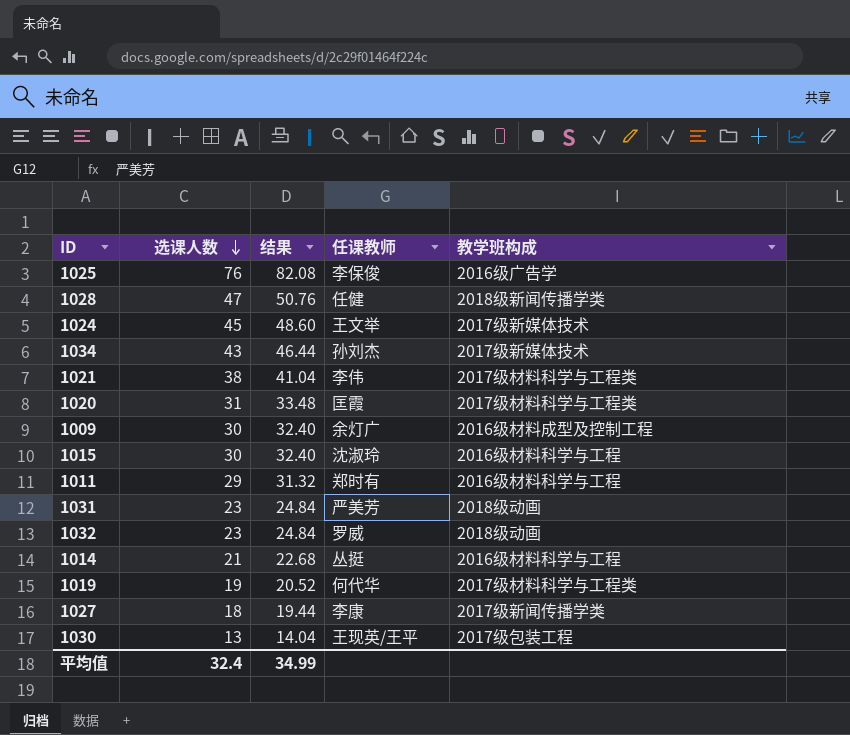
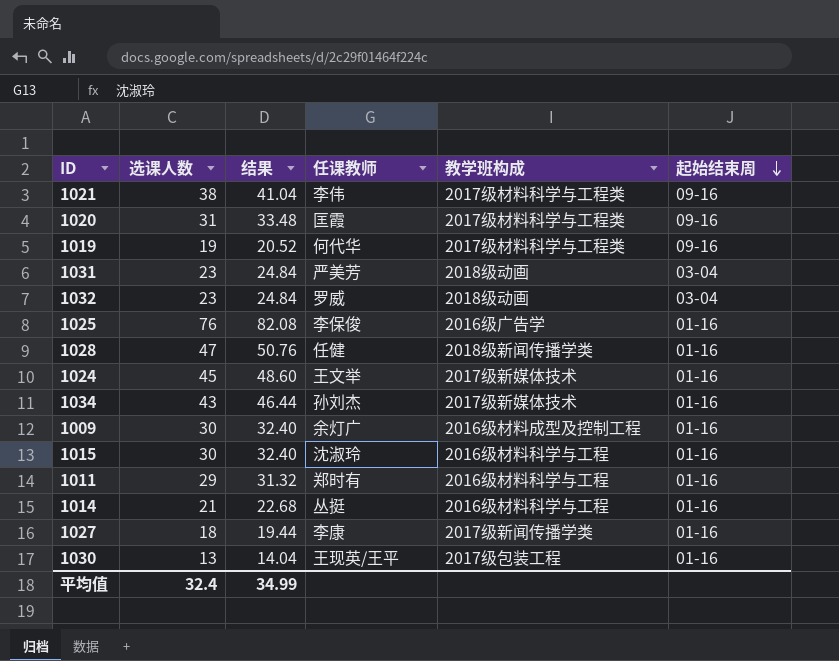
row order: 选课人数 descending -> 起始结束周 descending
column 起始结束周 | position: none -> 6

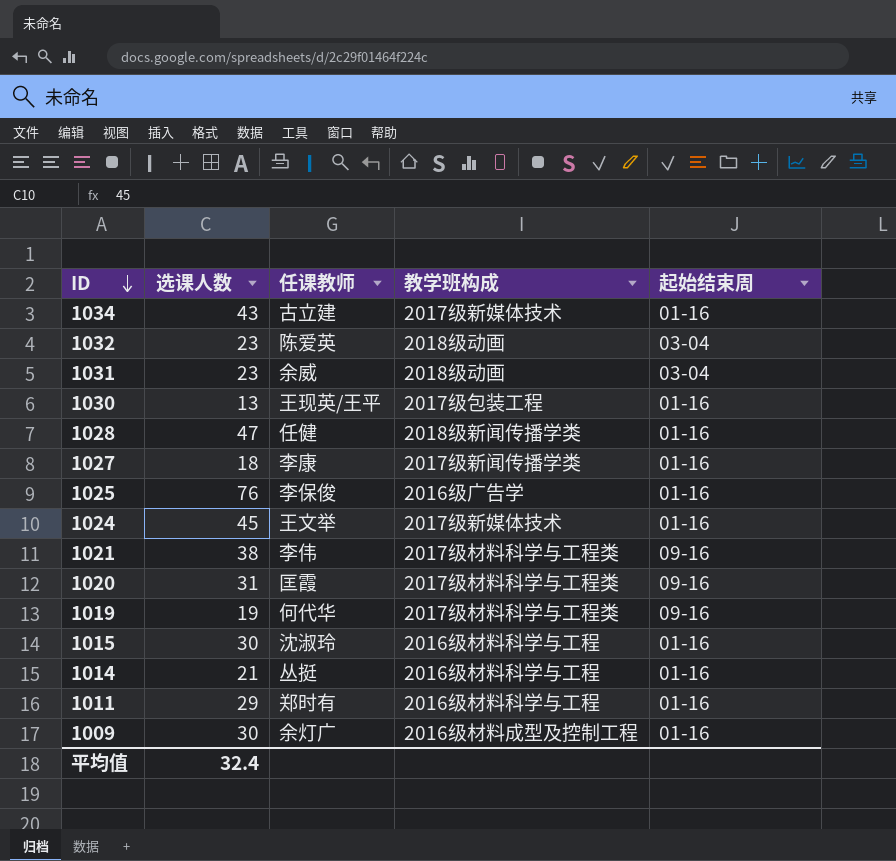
row order: 起始结束周 descending -> ID descending
column 结果 | formula: [选课人数] * 1.08 -> none
1034 | 任课教师: 孙刘杰 -> 古立建
1032 | 任课教师: 罗威 -> 陈爱英
1031 | 任课教师: 严美芳 -> 余威

